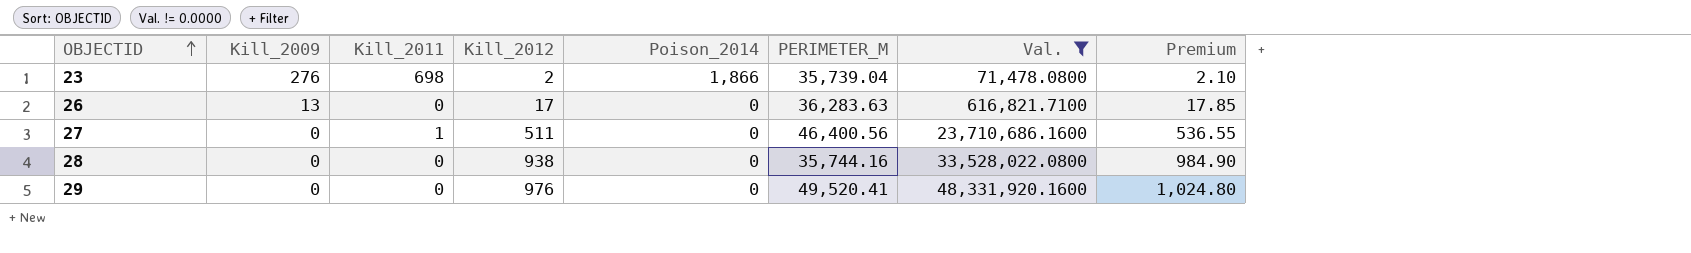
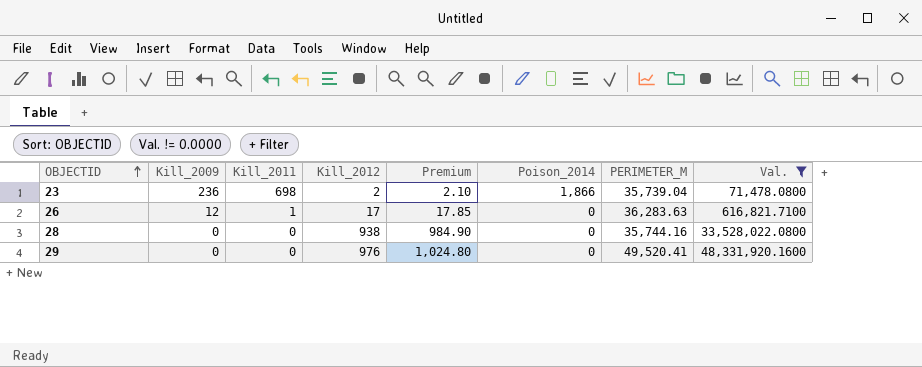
column Premium | position: 8 -> 5
row 27: 0 | 1 | 511 | 0 | 46,400.56 | 23,710,686.1600 | 536.55 -> none
23 | Kill_2009: 276 -> 236
26 | Kill_2009: 13 -> 12
26 | Kill_2011: 0 -> 1

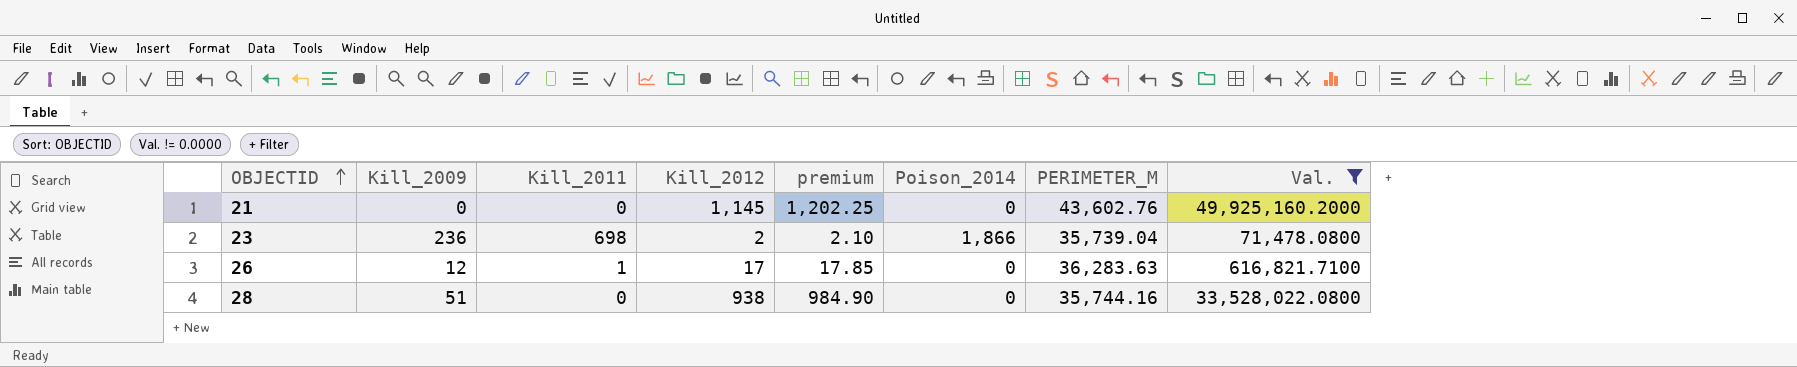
column name: Premium -> premium
row 29: 0 | 0 | 976 | 1,024.80 | 0 | 49,520.41 | 48,331,920.1600 -> none
row 21: none -> 0 | 0 | 1,145 | 1,202.25 | 0 | 43,602.76 | 49,925,160.2000
28 | Kill_2009: 0 -> 51

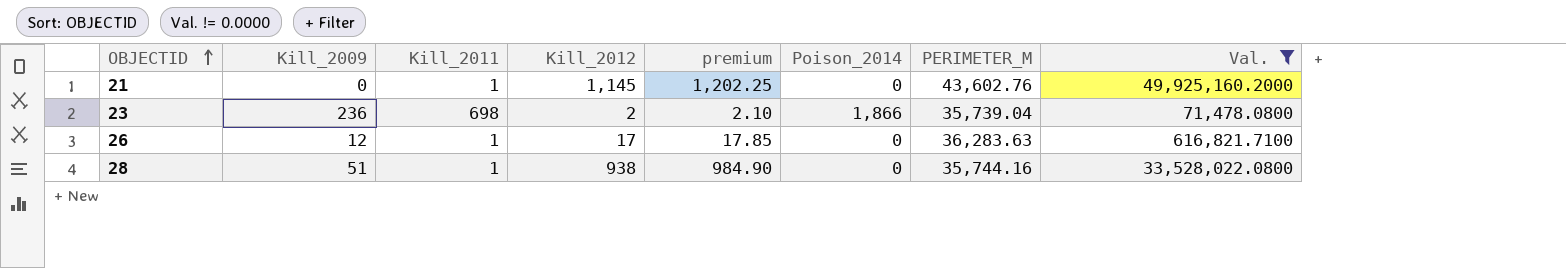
21 | Kill_2011: 0 -> 1
28 | Kill_2011: 0 -> 1

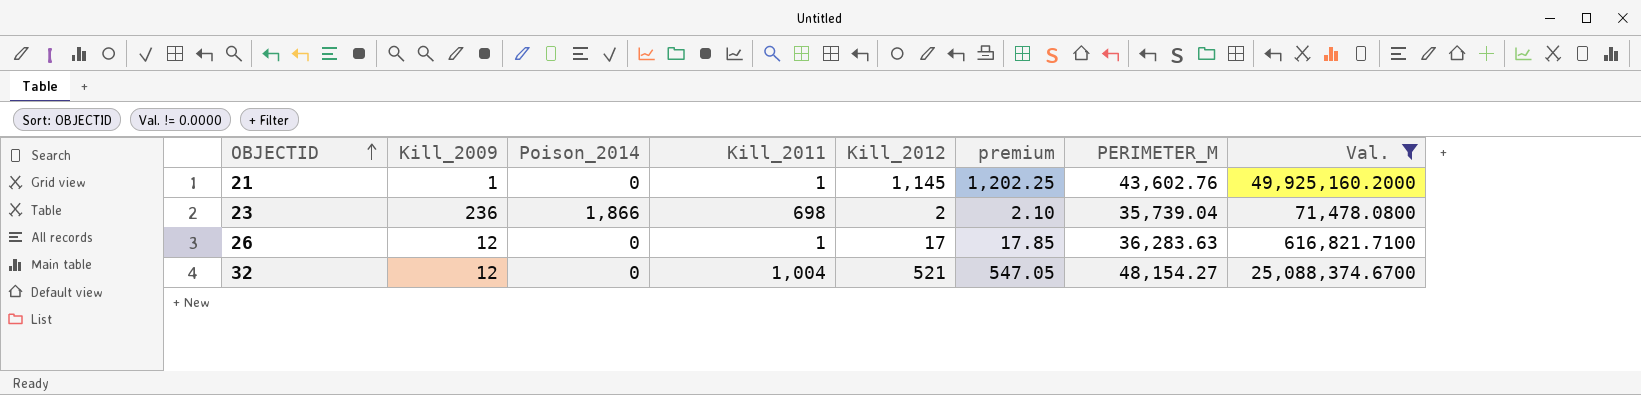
column Poison_2014 | position: 6 -> 3
row 28: 51 | 1 | 938 | 984.90 | 0 | 35,744.16 | 33,528,022.0800 -> none
21 | Kill_2009: 0 -> 1
row 32: none -> 12 | 0 | 1,004 | 521 | 547.05 | 48,154.27 | 25,088,374.6700

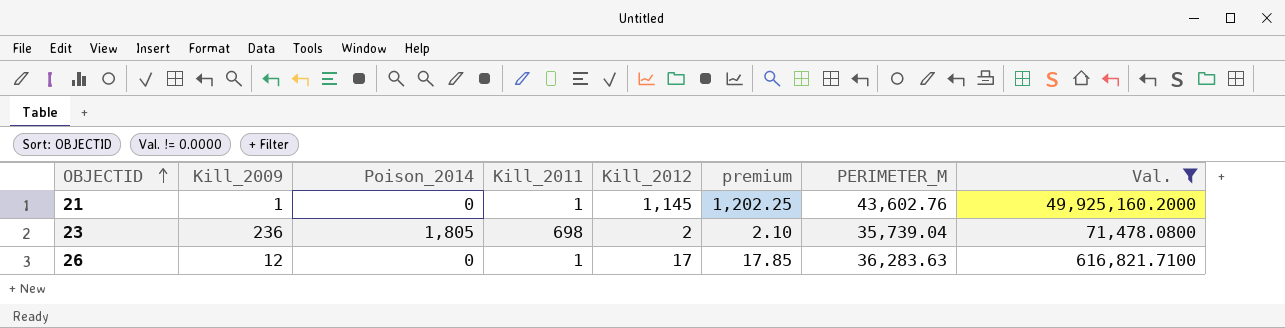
row 32: 12 | 0 | 1,004 | 521 | 547.05 | 48,154.27 | 25,088,374.6700 -> none
23 | Poison_2014: 1,866 -> 1,805

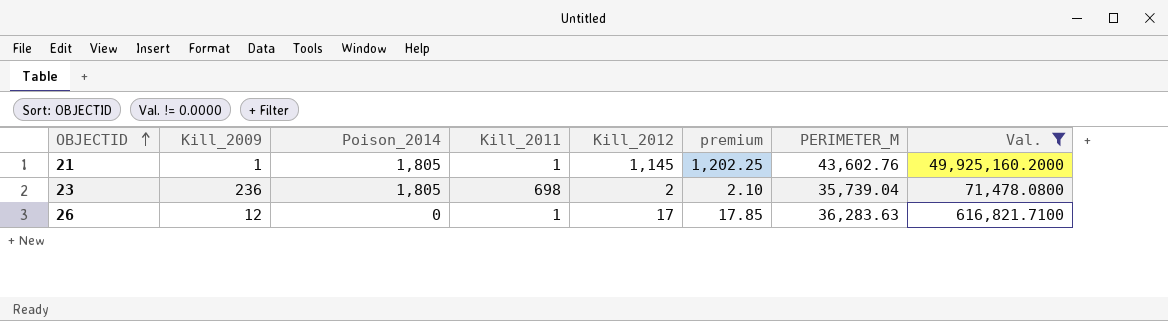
21 | Poison_2014: 0 -> 1,805

